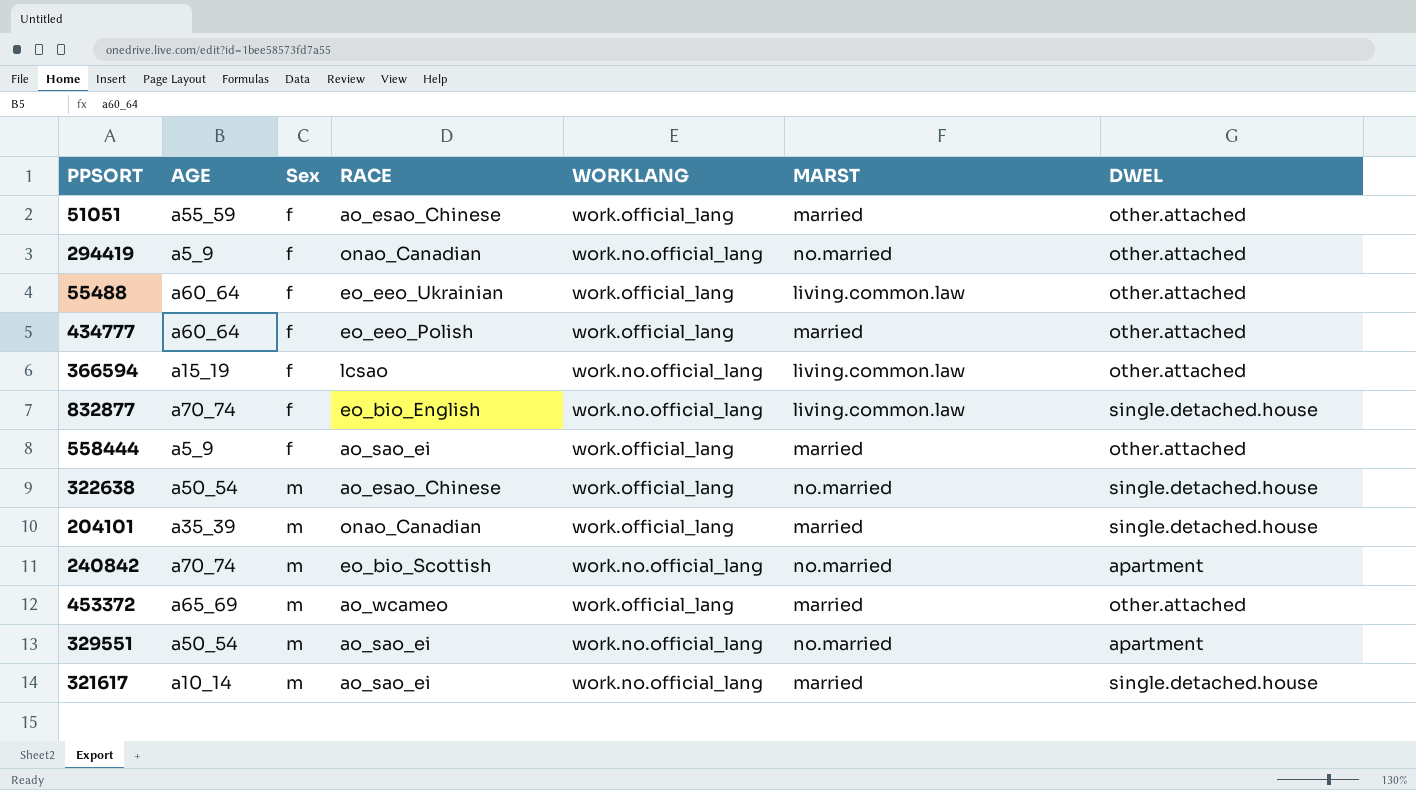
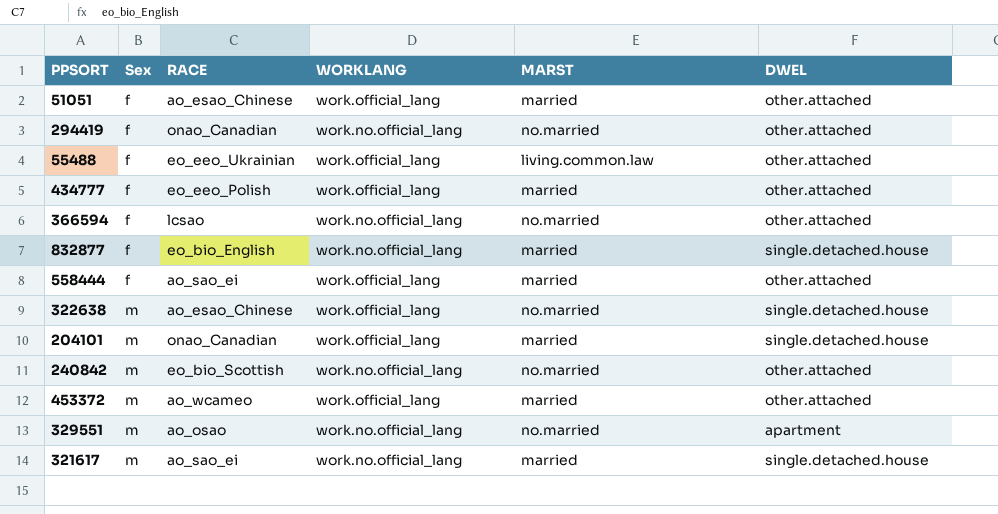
column AGE | position: 2 -> none
366594 | MARST: living.common.law -> no.married
832877 | MARST: living.common.law -> married
240842 | DWEL: apartment -> other.attached
329551 | RACE: ao_sao_ei -> ao_osao

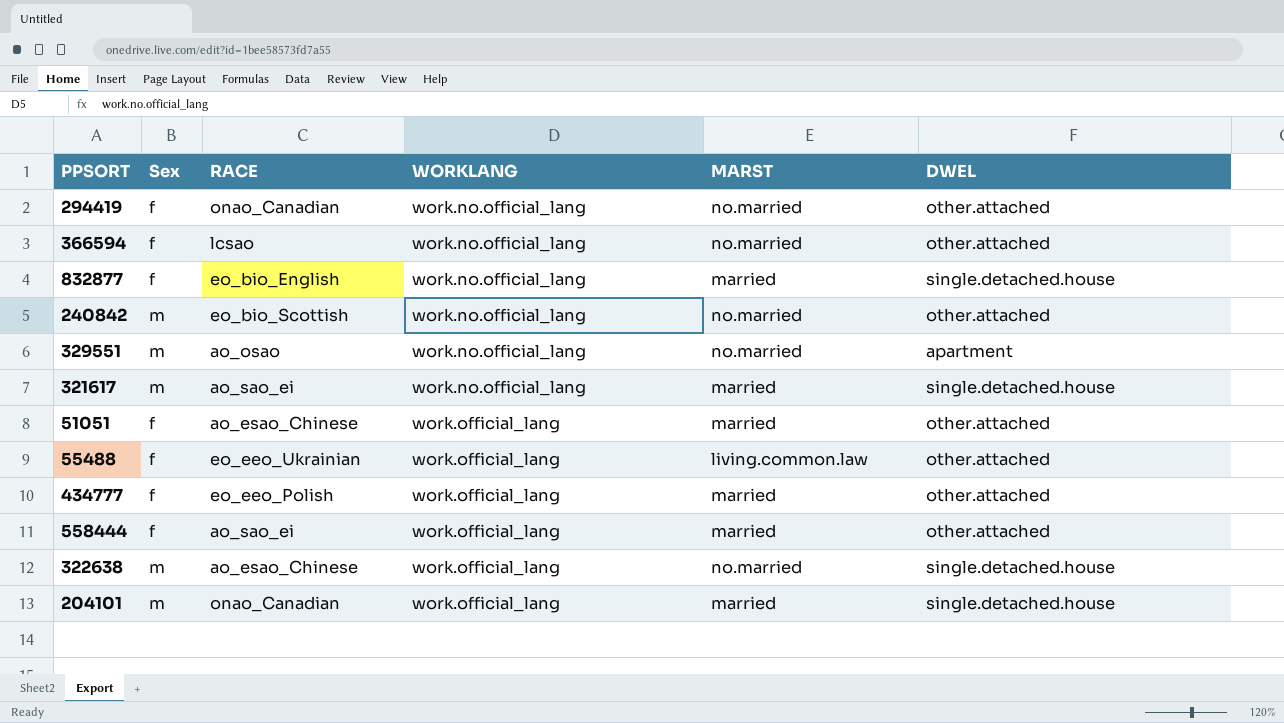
row order: Sex ascending -> WORKLANG ascending
row 453372: m | ao_wcameo | work.official_lang | married | other.attached -> none

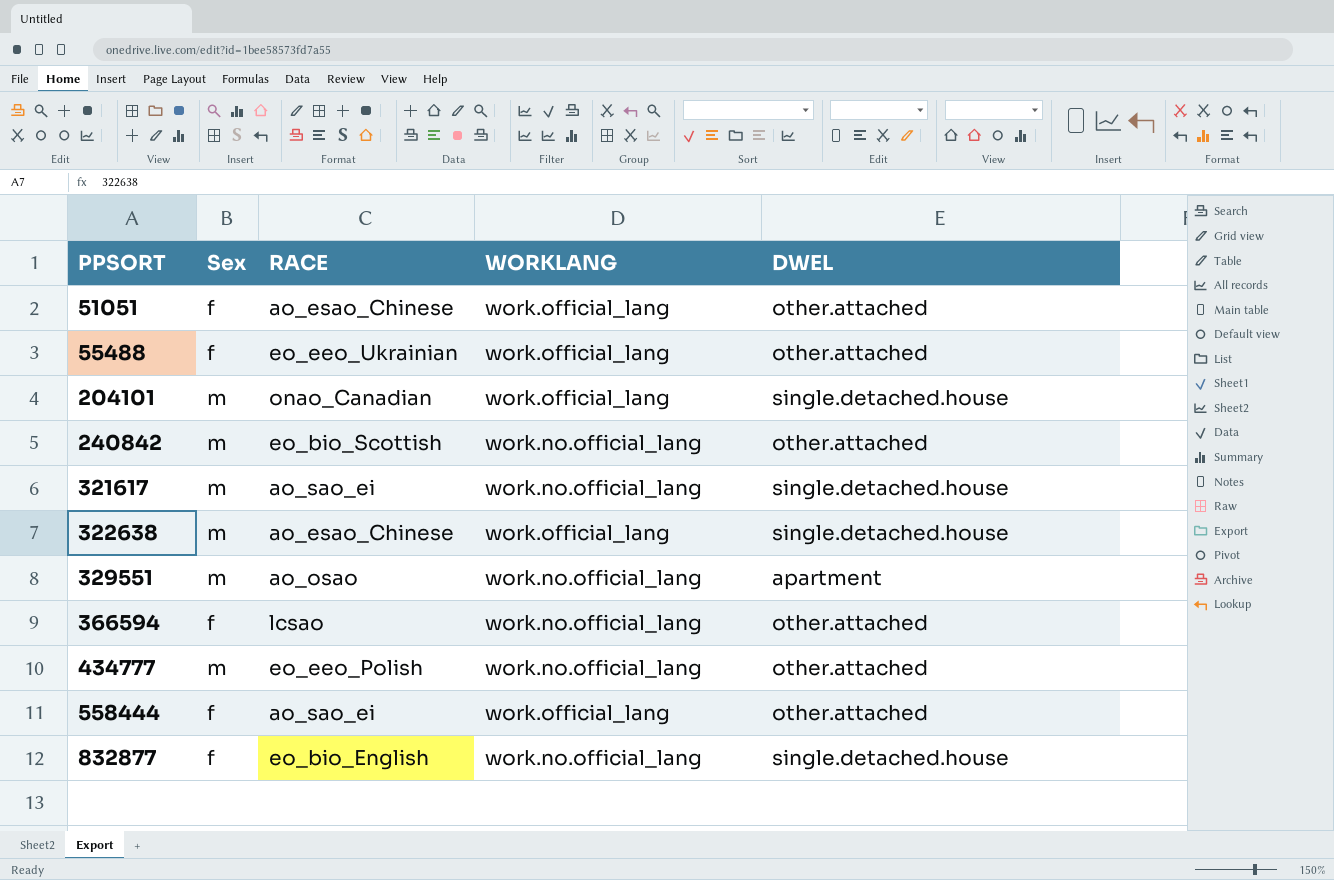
row order: WORKLANG ascending -> PPSORT ascending
column MARST | position: 5 -> none
row 294419: f | onao_Canadian | work.no.official_lang | no.married | other.attached -> none
434777 | Sex: f -> m
434777 | WORKLANG: work.official_lang -> work.no.official_lang

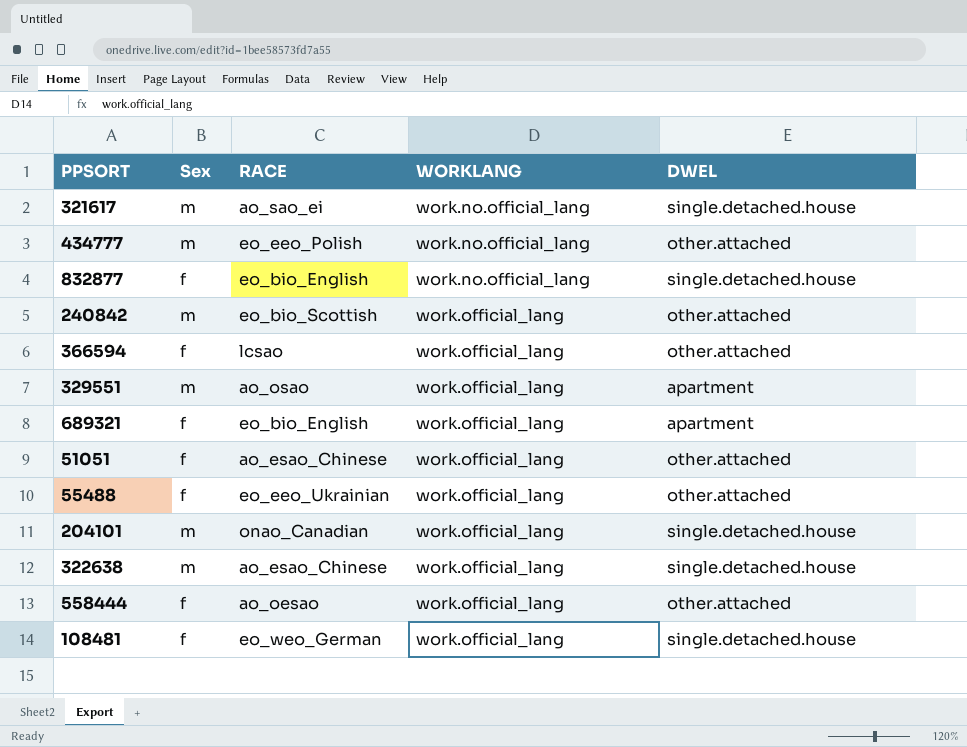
row order: PPSORT ascending -> WORKLANG ascending
240842 | WORKLANG: work.no.official_lang -> work.official_lang
366594 | WORKLANG: work.no.official_lang -> work.official_lang
329551 | WORKLANG: work.no.official_lang -> work.official_lang
row 689321: none -> f | eo_bio_English | work.official_lang | apartment
558444 | RACE: ao_sao_ei -> ao_oesao
row 108481: none -> f | eo_weo_German | work.official_lang | single.detached.house

